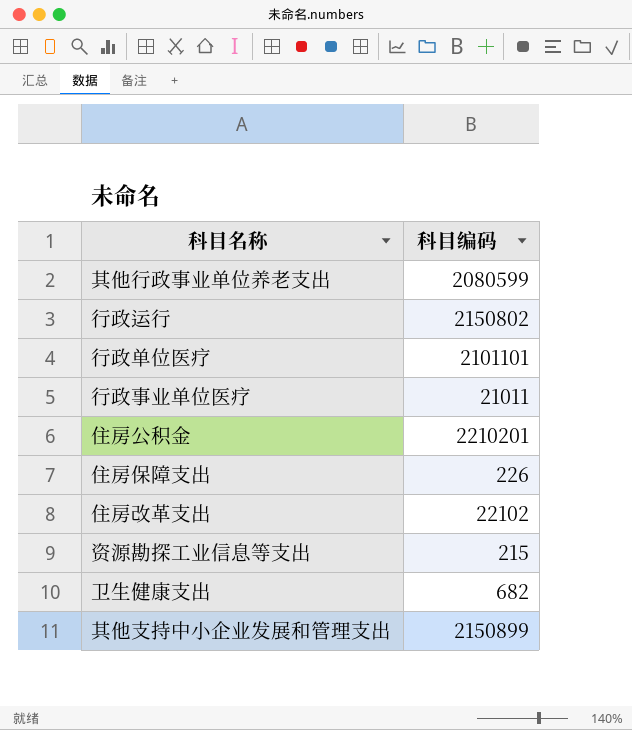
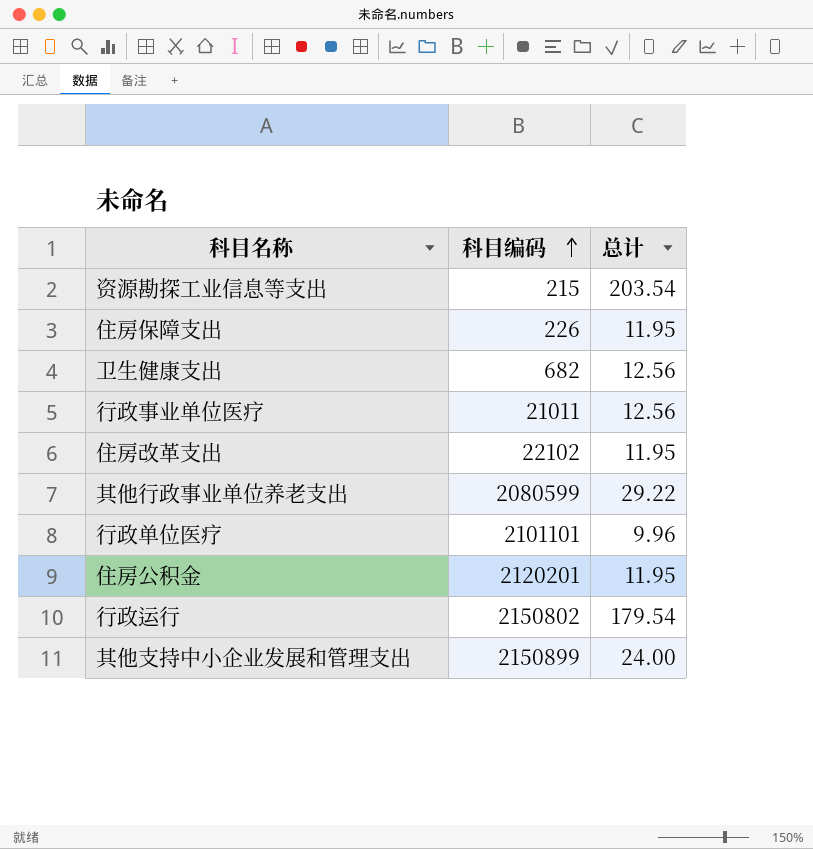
row order: none -> 科目编码 ascending
column 总计 | position: none -> 3
住房公积金 | 科目编码: 2210201 -> 2120201

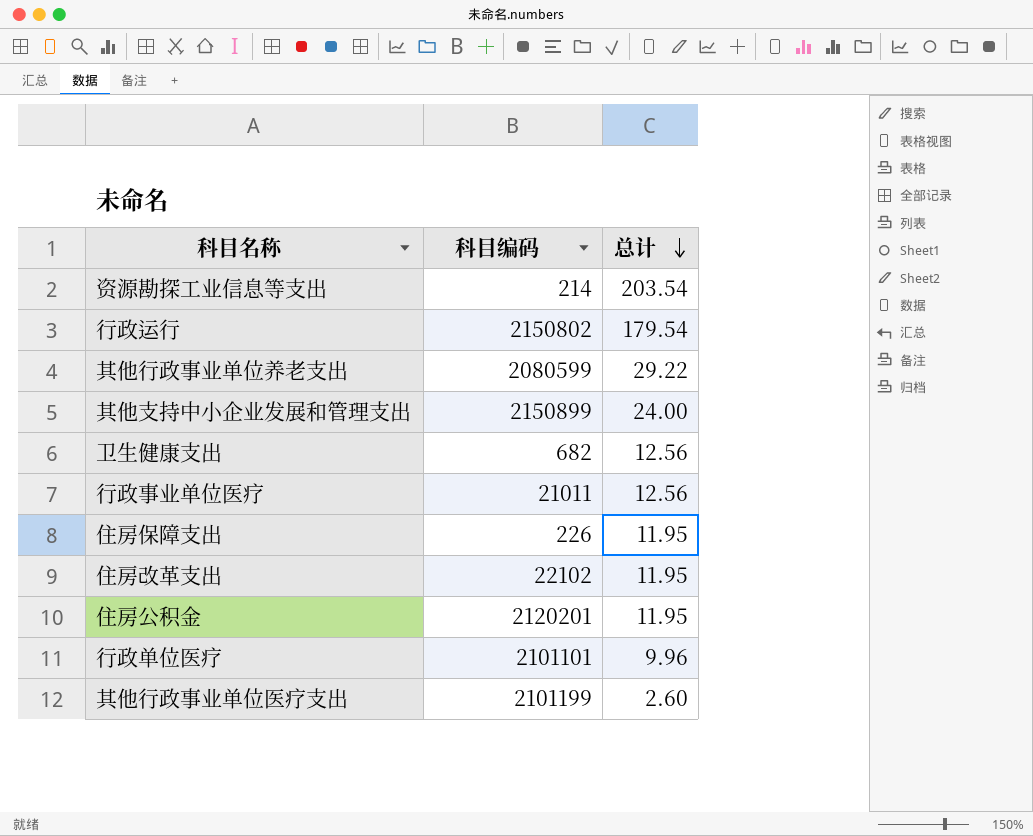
row order: 科目编码 ascending -> 总计 descending
资源勘探工业信息等支出 | 科目编码: 215 -> 214
row 其他行政事业单位医疗支出: none -> 2101199 | 2.60

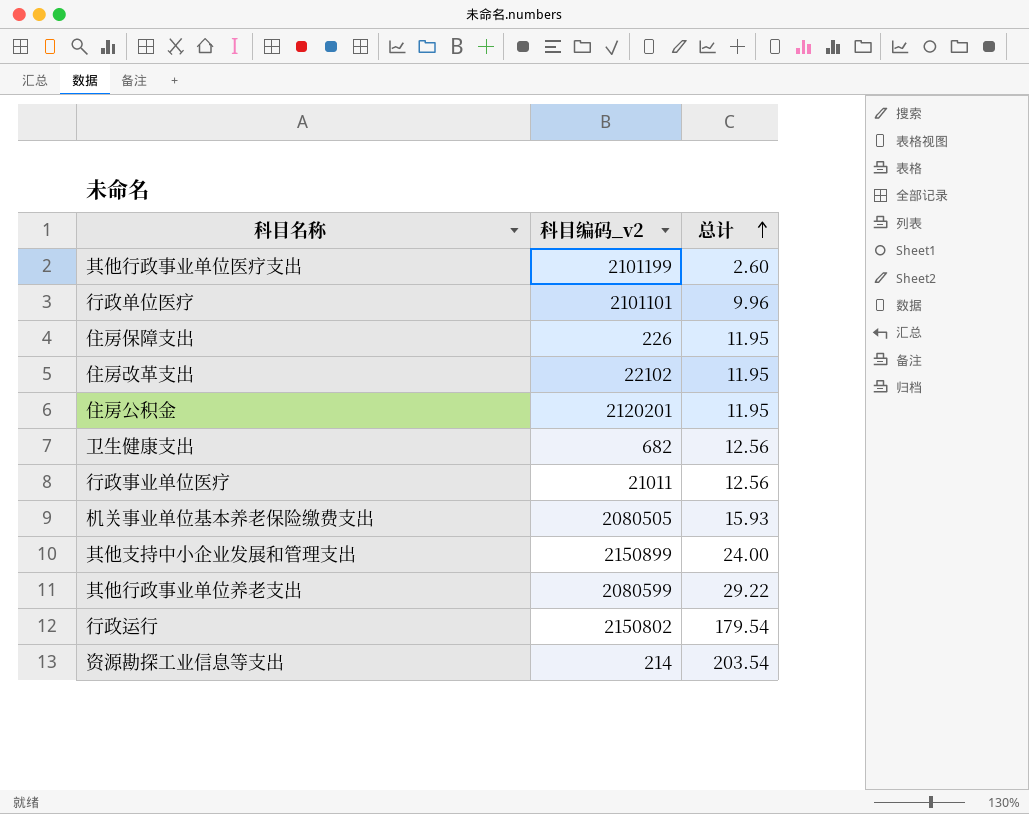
row order: 总计 descending -> 总计 ascending
column name: 科目编码 -> 科目编码_v2
row 机关事业单位基本养老保险缴费支出: none -> 2080505 | 15.93

